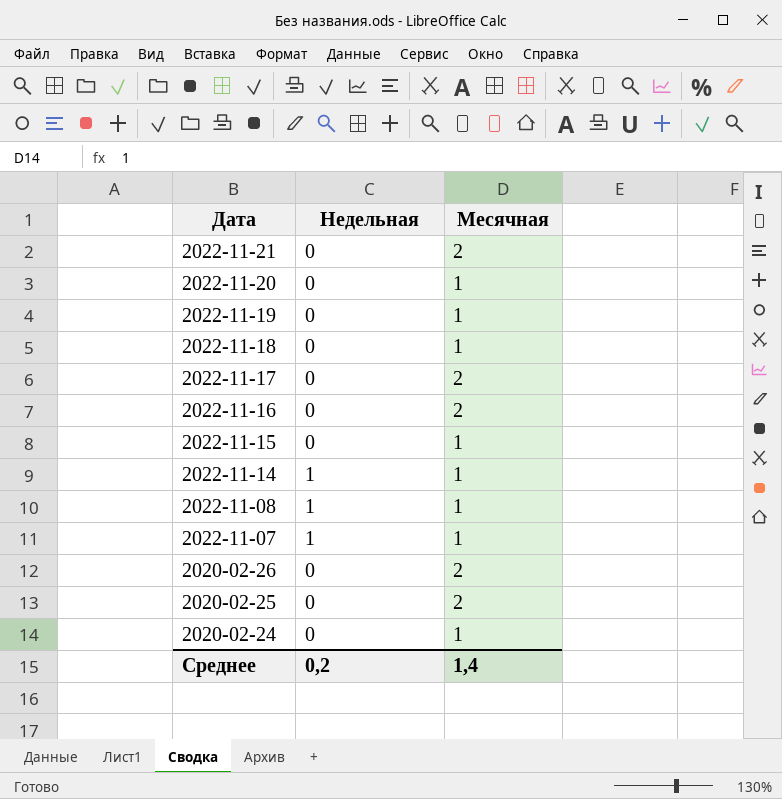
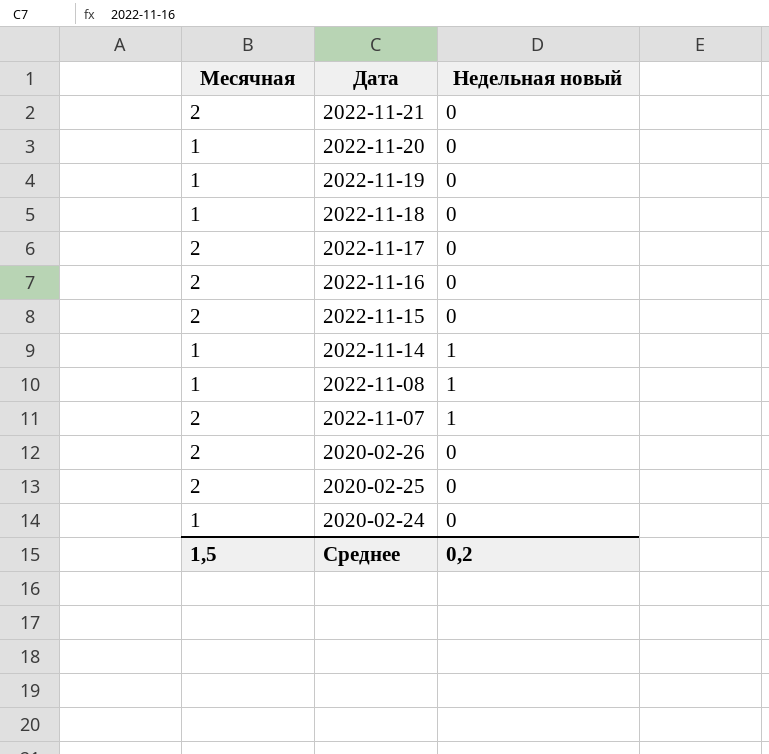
column Месячная | position: 3 -> 1
column name: Недельная -> Недельная новый
2022-11-15 | Месячная: 1 -> 2
2022-11-07 | Месячная: 1 -> 2
Среднее | Месячная: 1,4 -> 1,5

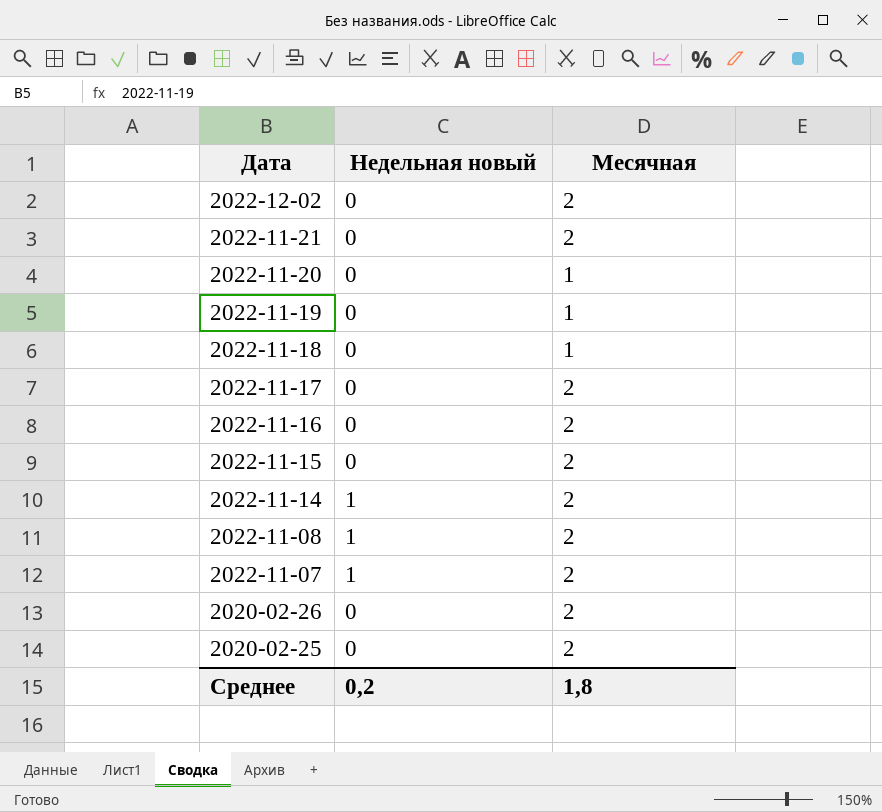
column Месячная | position: 1 -> 3
row 2020-02-24: 1 | 0 -> none
row 2022-12-02: none -> 0 | 2
2022-11-14 | Месячная: 1 -> 2
2022-11-08 | Месячная: 1 -> 2
Среднее | Месячная: 1,5 -> 1,8

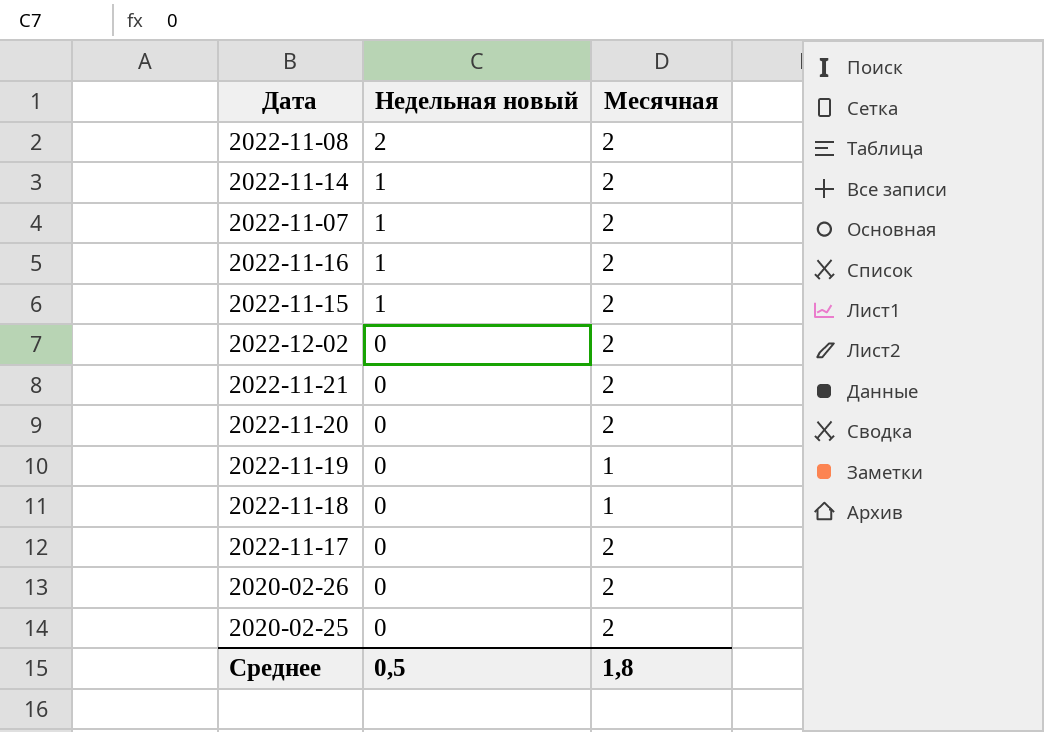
row order: Дата descending -> Недельная новый descending
2022-11-08 | Недельная новый: 1 -> 2
2022-11-16 | Недельная новый: 0 -> 1
2022-11-15 | Недельная новый: 0 -> 1
2022-11-20 | Месячная: 1 -> 2
Среднее | Недельная новый: 0,2 -> 0,5

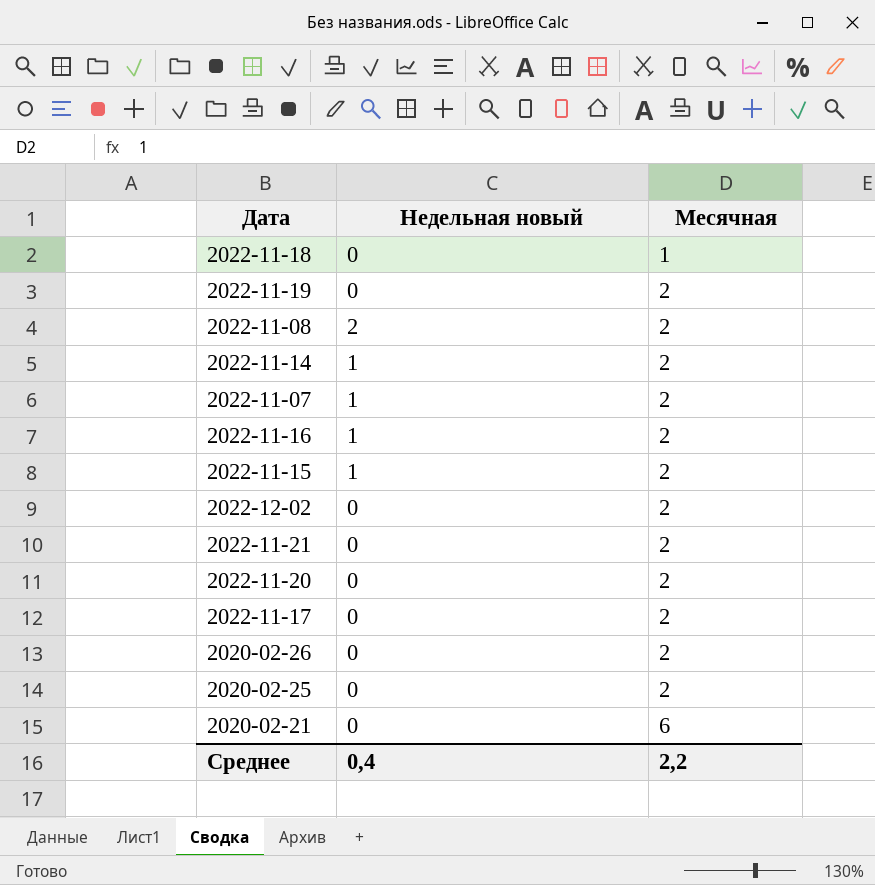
row order: Недельная новый descending -> Месячная ascending
2022-11-19 | Месячная: 1 -> 2
row 2020-02-21: none -> 0 | 6
Среднее | Недельная новый: 0,5 -> 0,4
Среднее | Месячная: 1,8 -> 2,2

